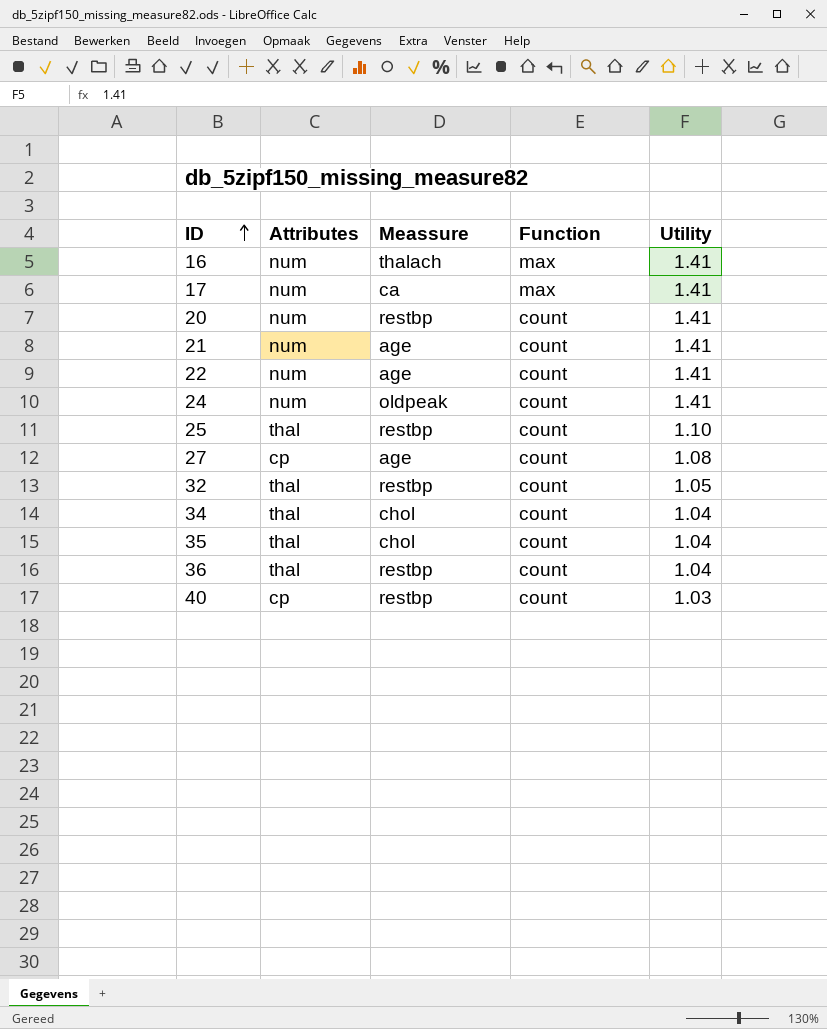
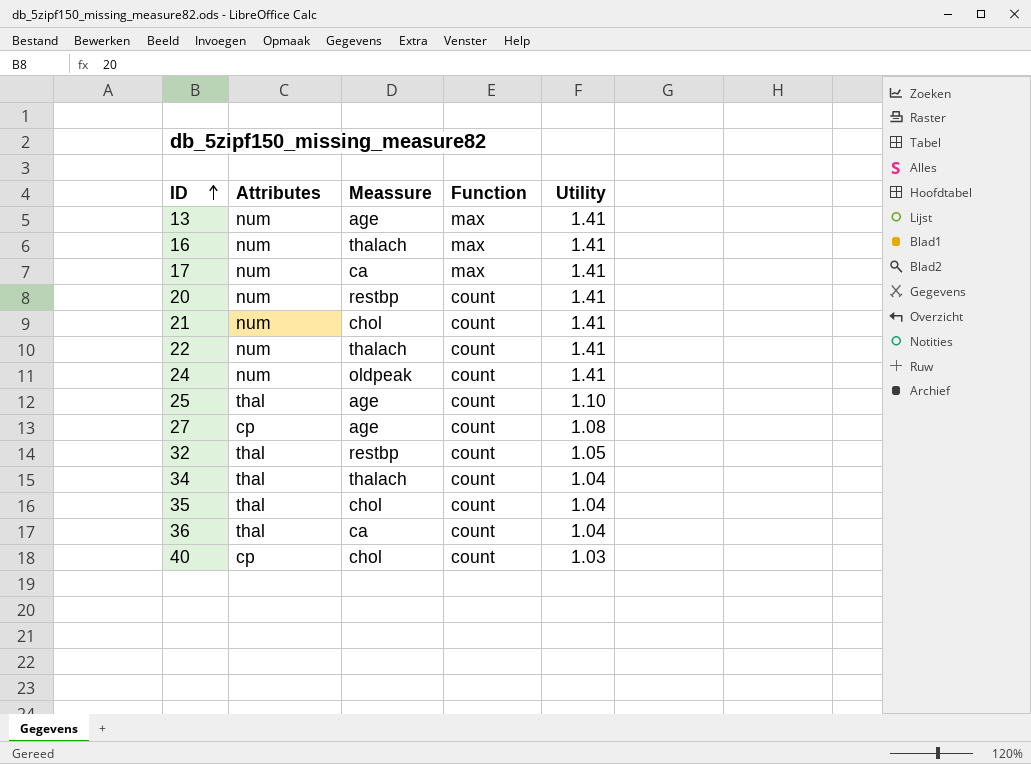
row 13: none -> num | age | max | 1.41
21 | Meassure: age -> chol
22 | Meassure: age -> thalach
25 | Meassure: restbp -> age
34 | Meassure: chol -> thalach
36 | Meassure: restbp -> ca
40 | Meassure: restbp -> chol

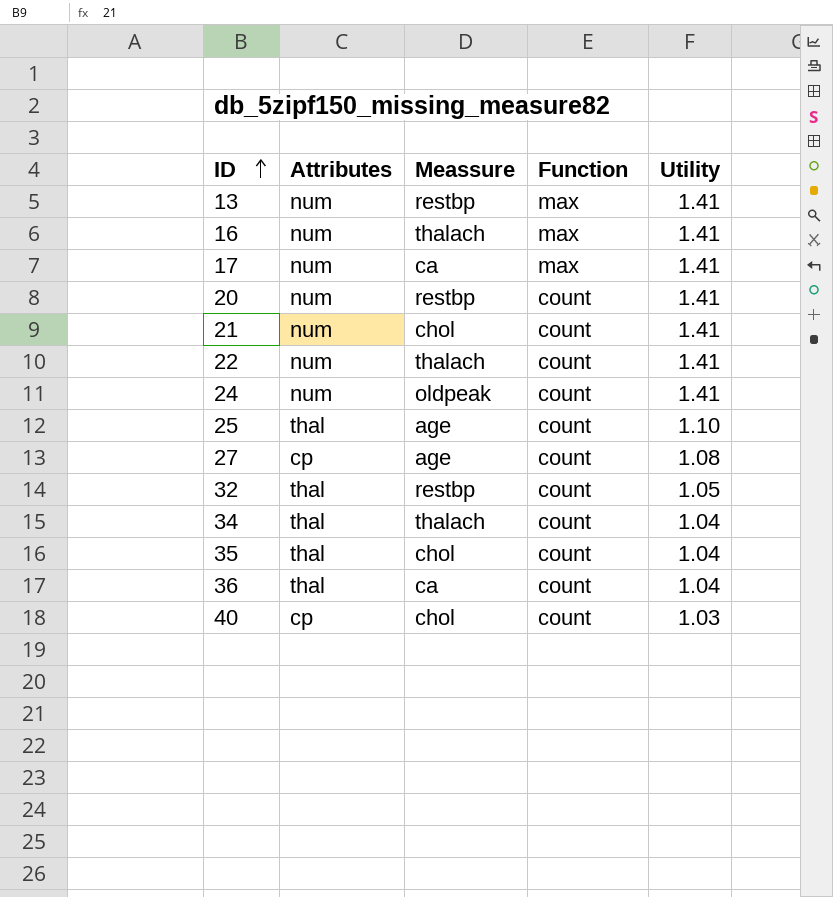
13 | Meassure: age -> restbp

